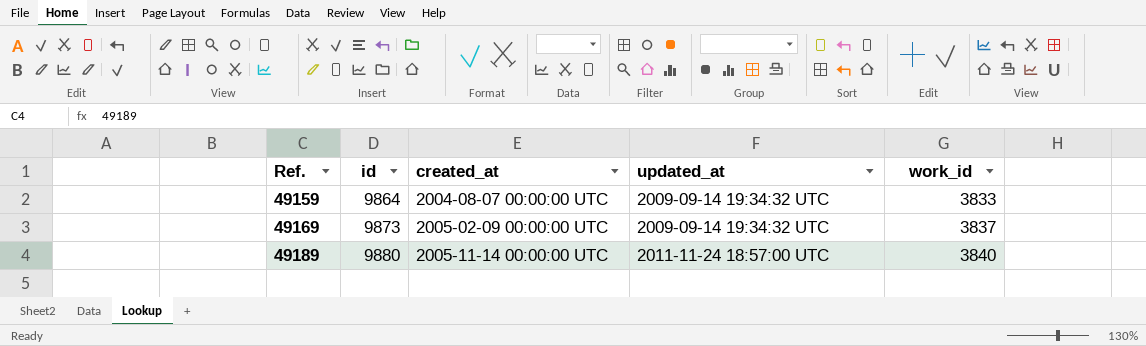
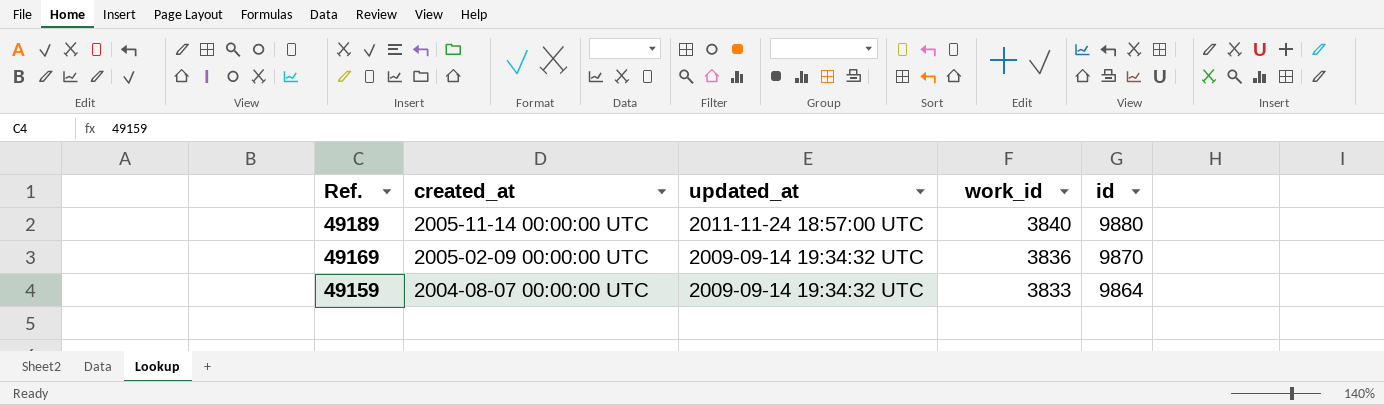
row order: Ref. ascending -> Ref. descending
column id | position: 2 -> 5
49169 | work_id: 3837 -> 3836
49169 | id: 9873 -> 9870

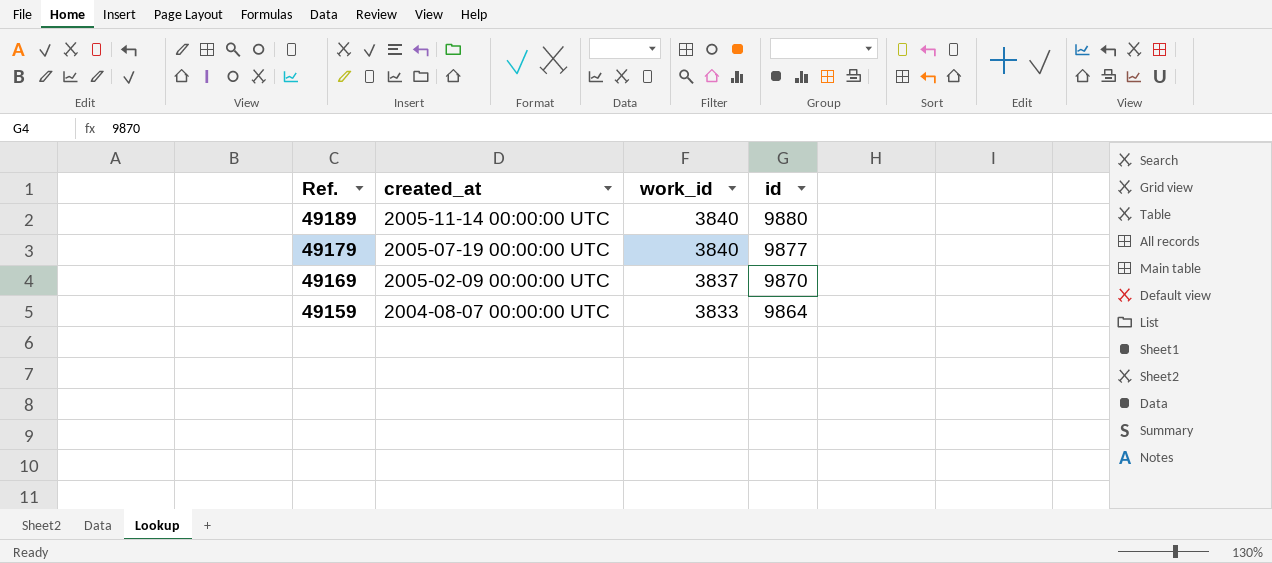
column updated_at | position: 3 -> none
row 49179: none -> 2005-07-19 00:00:00 UTC | 3840 | 9877
49169 | work_id: 3836 -> 3837

